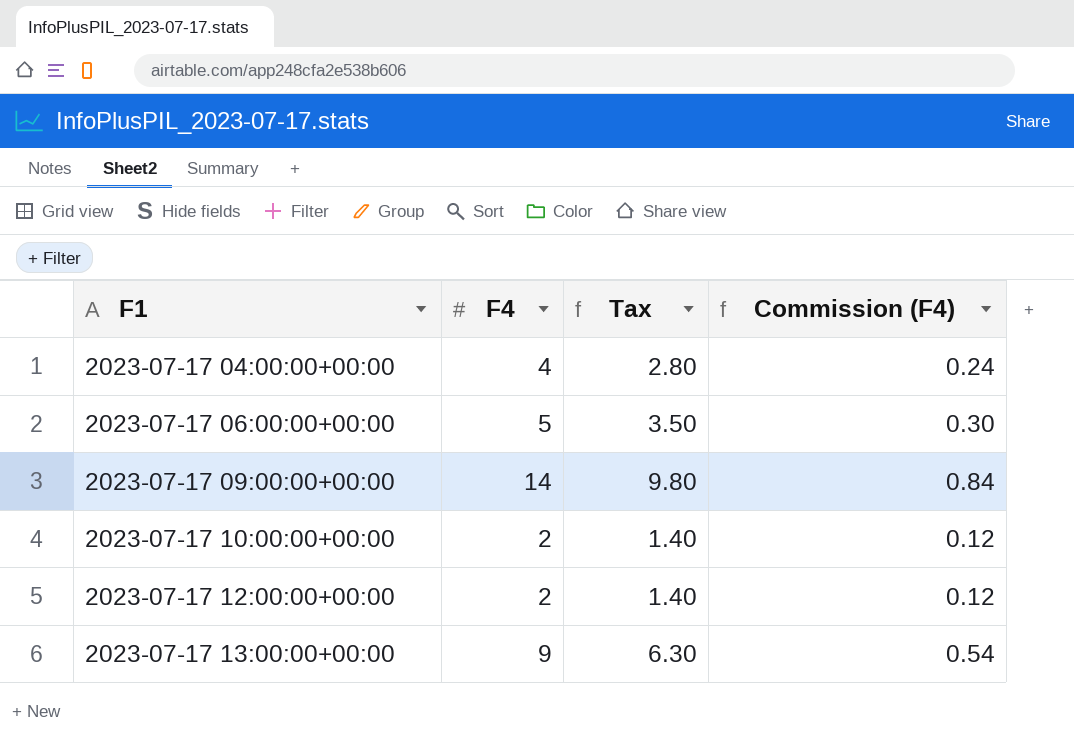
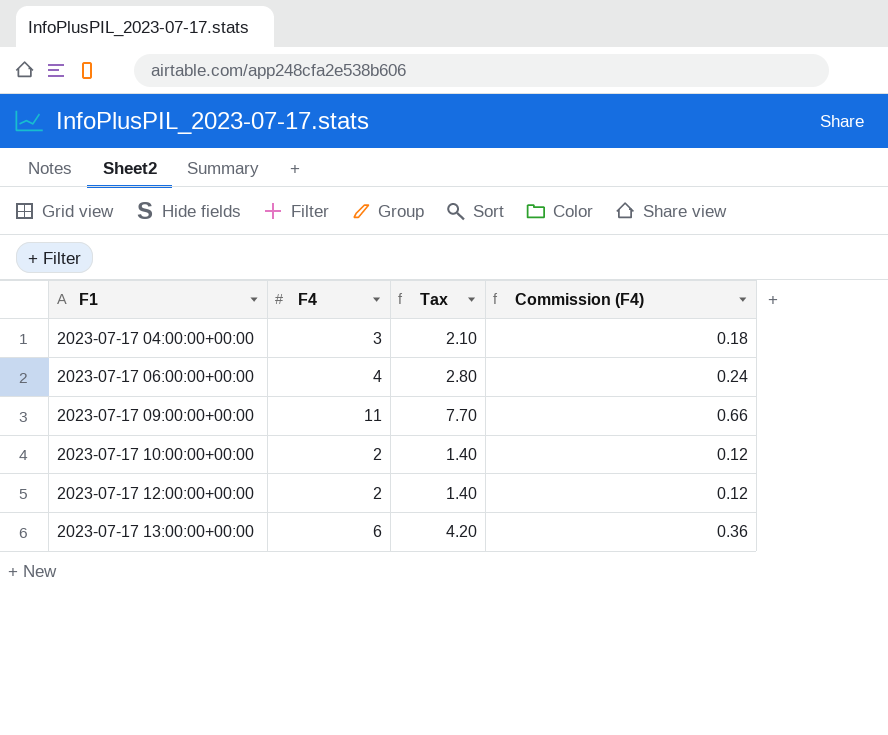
2023-07-17 04:00:00+00:00 | F4: 4 -> 3
2023-07-17 04:00:00+00:00 | Tax: 2.80 -> 2.10
2023-07-17 04:00:00+00:00 | Commission (F4): 0.24 -> 0.18
2023-07-17 06:00:00+00:00 | F4: 5 -> 4
2023-07-17 06:00:00+00:00 | Tax: 3.50 -> 2.80
2023-07-17 06:00:00+00:00 | Commission (F4): 0.30 -> 0.24
2023-07-17 09:00:00+00:00 | F4: 14 -> 11
2023-07-17 09:00:00+00:00 | Tax: 9.80 -> 7.70
2023-07-17 09:00:00+00:00 | Commission (F4): 0.84 -> 0.66
2023-07-17 13:00:00+00:00 | F4: 9 -> 6
2023-07-17 13:00:00+00:00 | Tax: 6.30 -> 4.20
2023-07-17 13:00:00+00:00 | Commission (F4): 0.54 -> 0.36

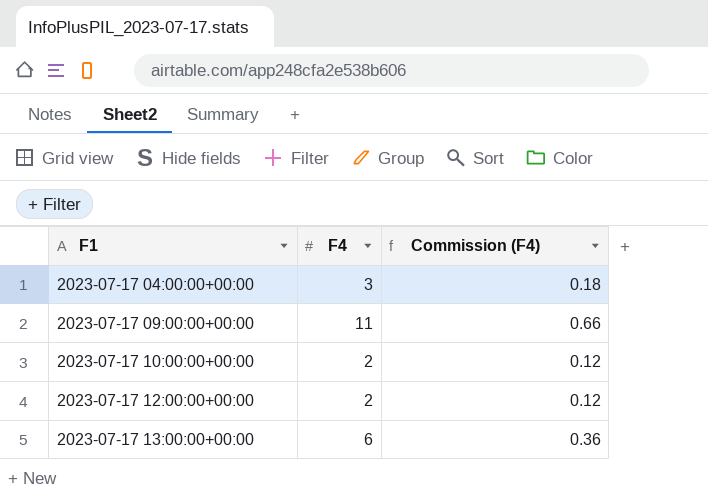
column Tax | formula: [F4] * 0.7 -> none
row 2023-07-17 06:00:00+00:00: 4 | 2.80 | 0.24 -> none

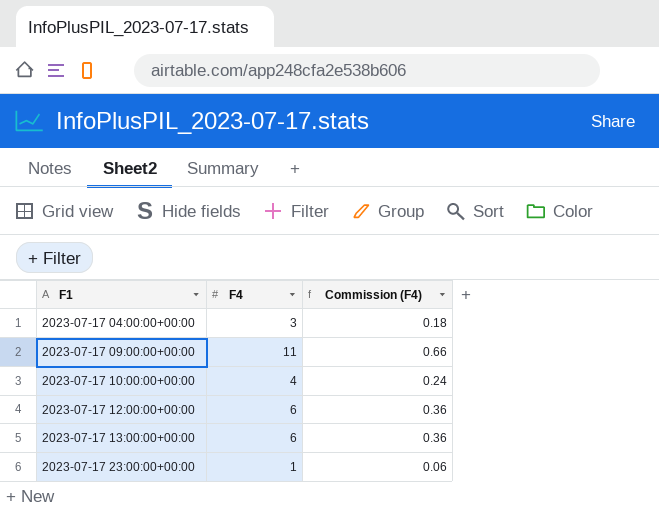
2023-07-17 10:00:00+00:00 | F4: 2 -> 4
2023-07-17 10:00:00+00:00 | Commission (F4): 0.12 -> 0.24
2023-07-17 12:00:00+00:00 | F4: 2 -> 6
2023-07-17 12:00:00+00:00 | Commission (F4): 0.12 -> 0.36
row 2023-07-17 23:00:00+00:00: none -> 1 | 0.06

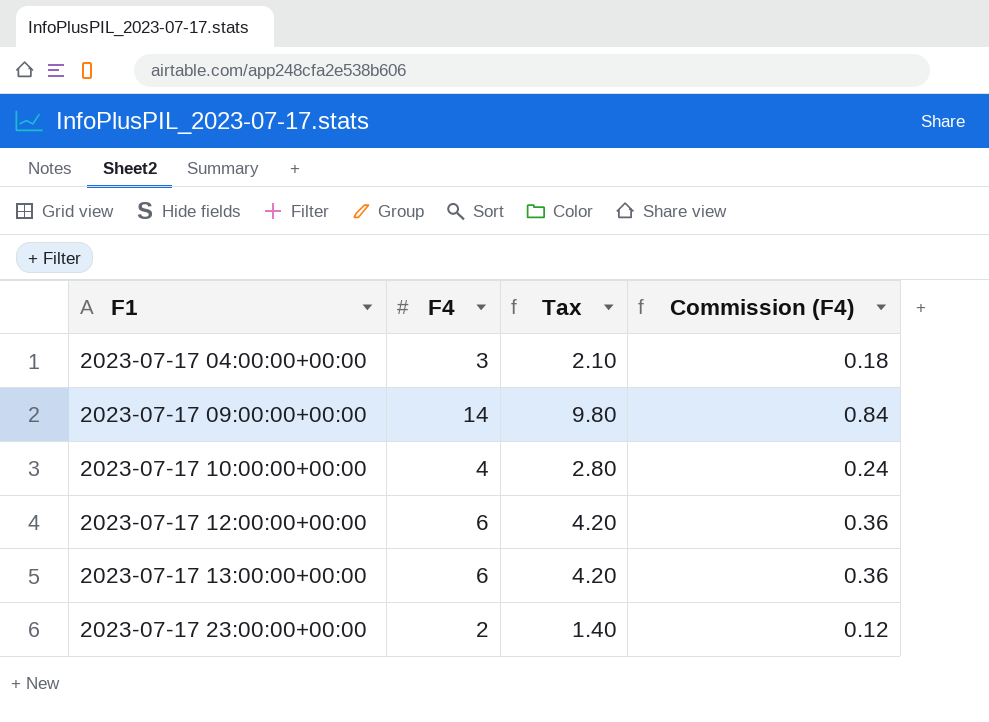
column Tax | formula: none -> [F4] * 0.7
2023-07-17 09:00:00+00:00 | F4: 11 -> 14
2023-07-17 09:00:00+00:00 | Commission (F4): 0.66 -> 0.84
2023-07-17 23:00:00+00:00 | F4: 1 -> 2
2023-07-17 23:00:00+00:00 | Commission (F4): 0.06 -> 0.12

